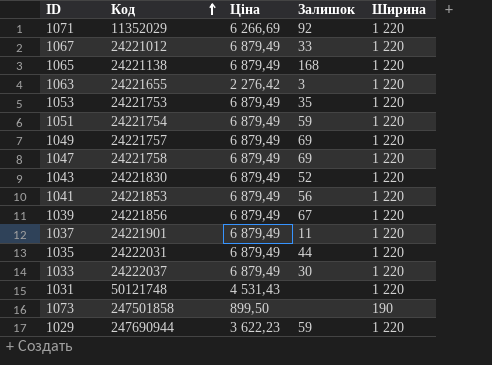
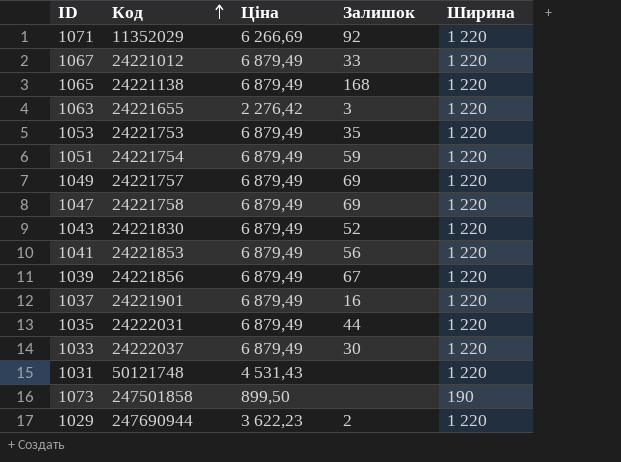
1037 | Залишок: 11 -> 16
1029 | Залишок: 59 -> 2

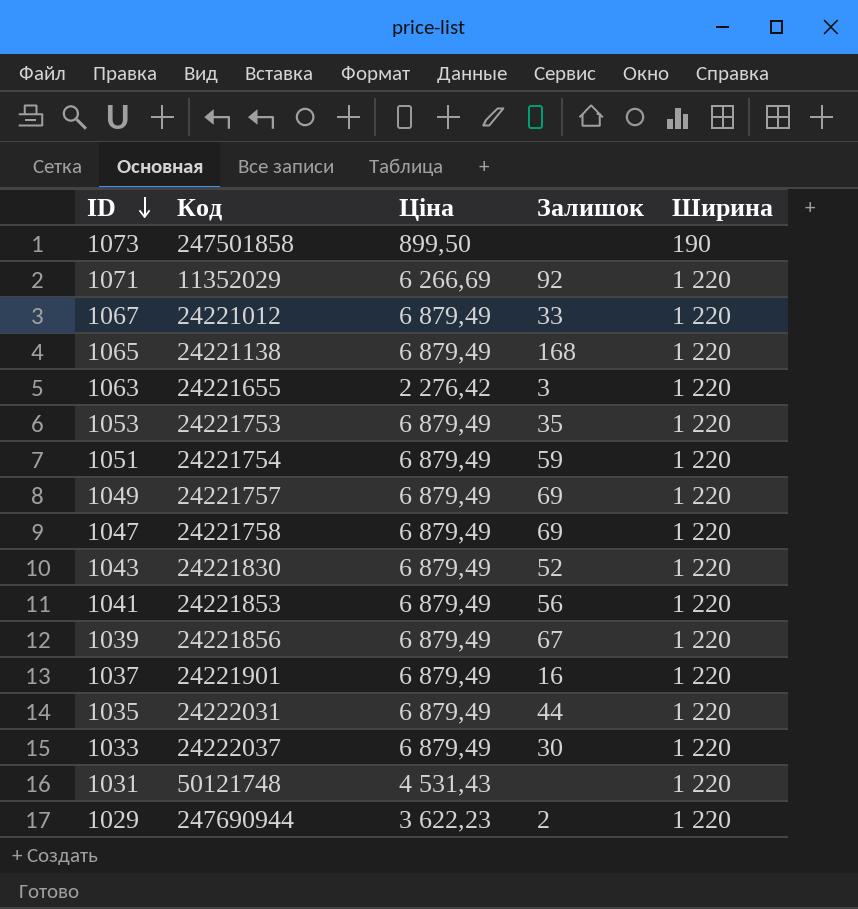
row order: Код ascending -> ID descending

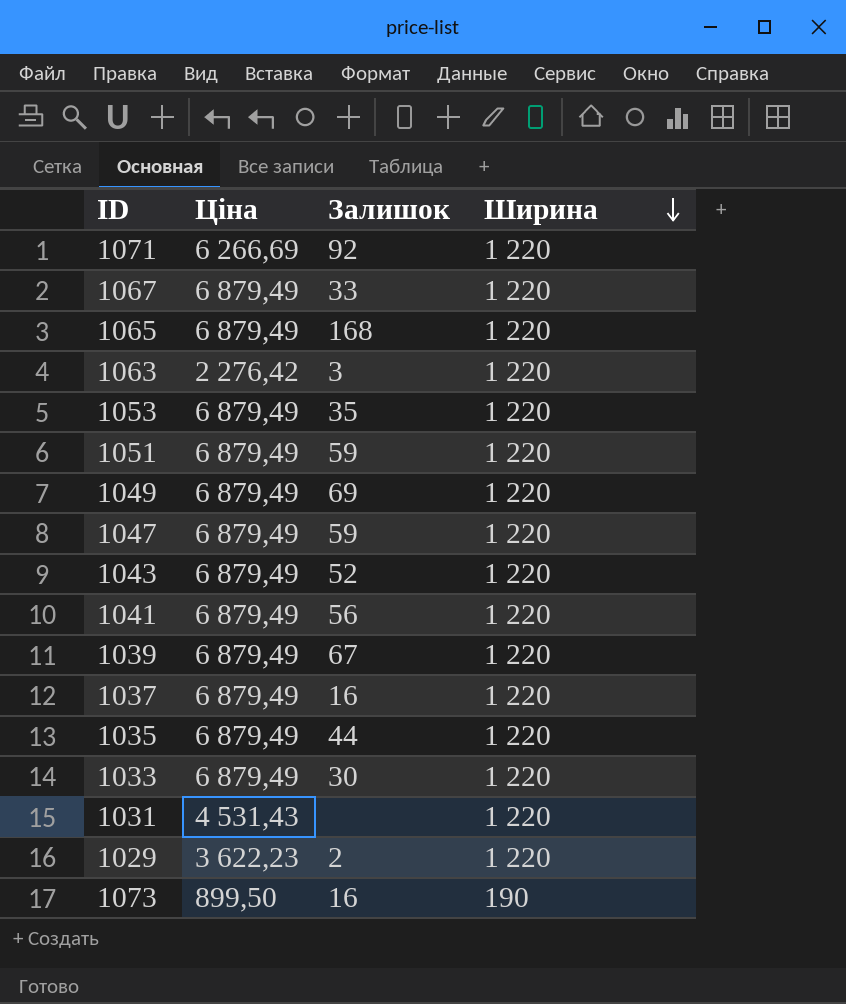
row order: ID descending -> Ширина descending
column Код | position: 2 -> none
1047 | Залишок: 69 -> 59
1073 | Залишок: none -> 16

